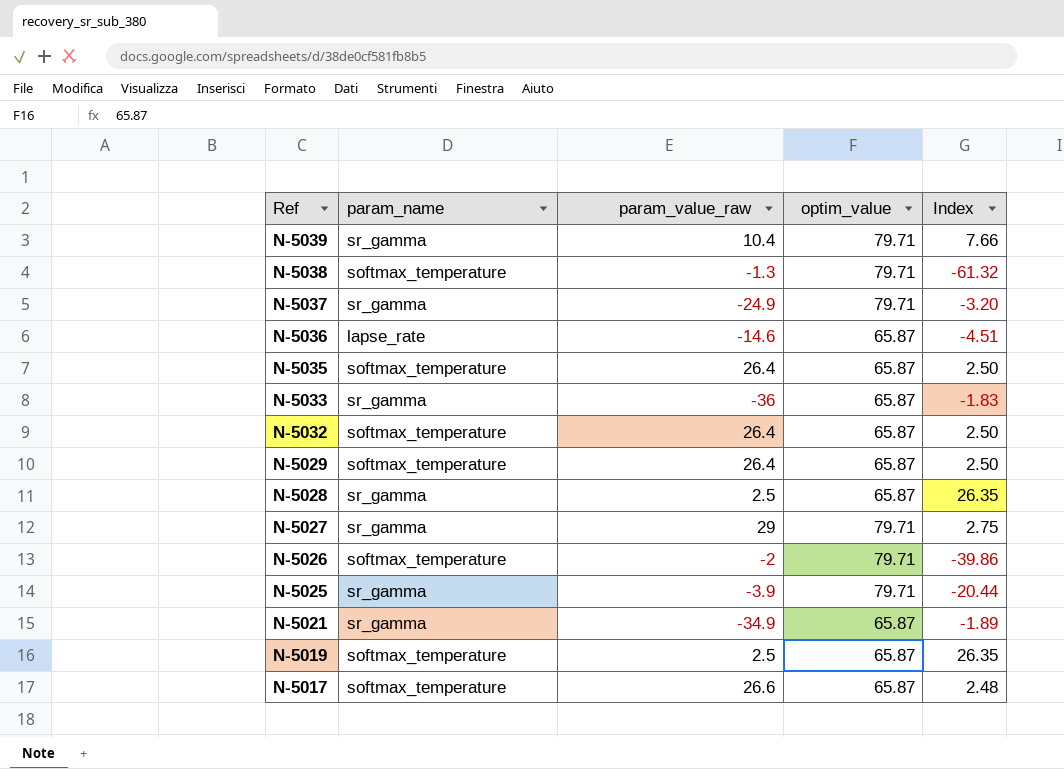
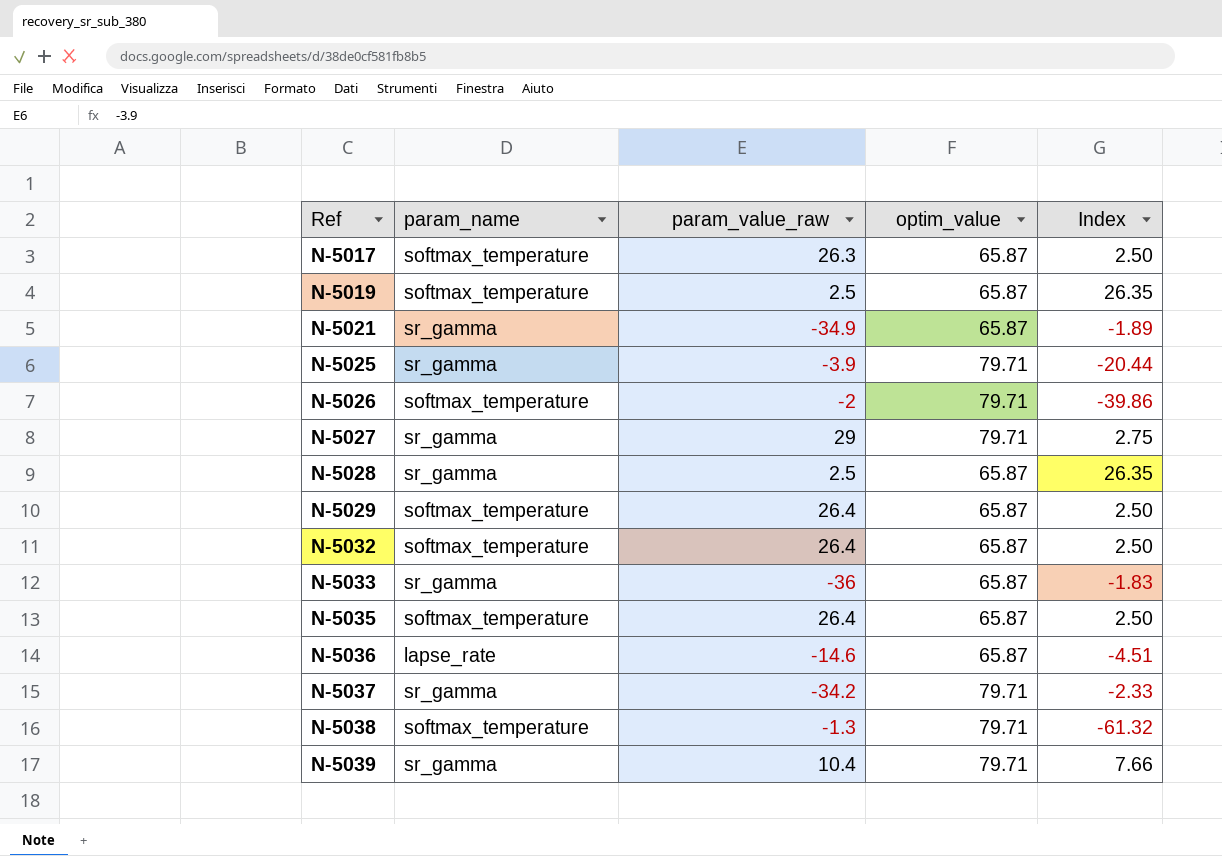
row order: Ref descending -> Ref ascending
N-5017 | param_value_raw: 26.6 -> 26.3
N-5017 | Index: 2.48 -> 2.50
N-5037 | param_value_raw: -24.9 -> -34.2
N-5037 | Index: -3.20 -> -2.33

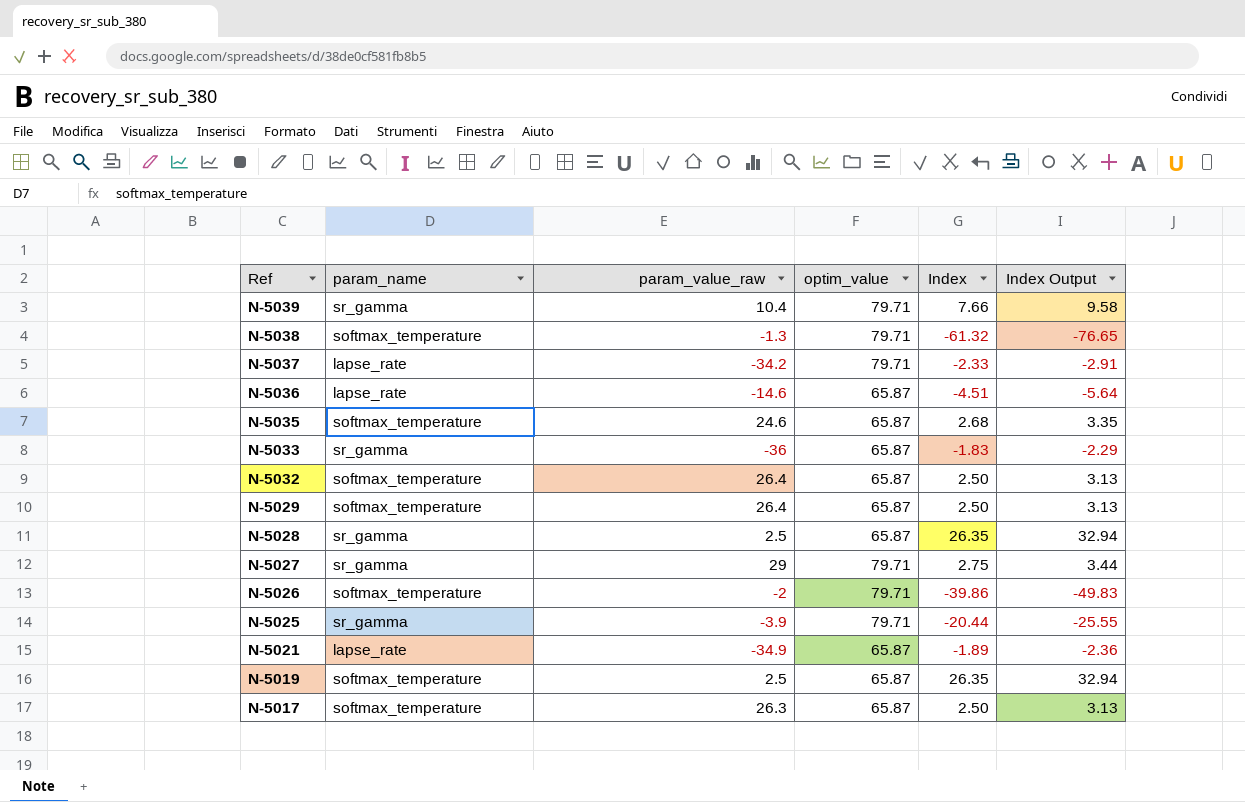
row order: Ref ascending -> Ref descending
column Index Output | formula: none -> [Index] * 1.25
N-5037 | param_name: sr_gamma -> lapse_rate
N-5035 | param_value_raw: 26.4 -> 24.6
N-5035 | Index: 2.50 -> 2.68
N-5021 | param_name: sr_gamma -> lapse_rate

